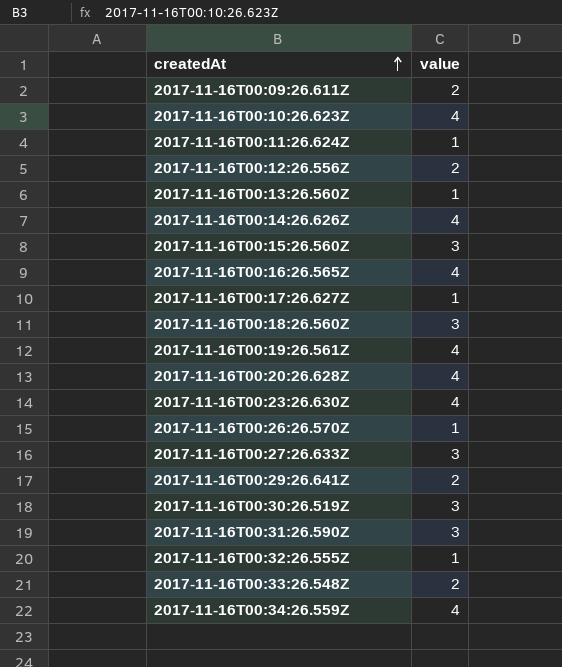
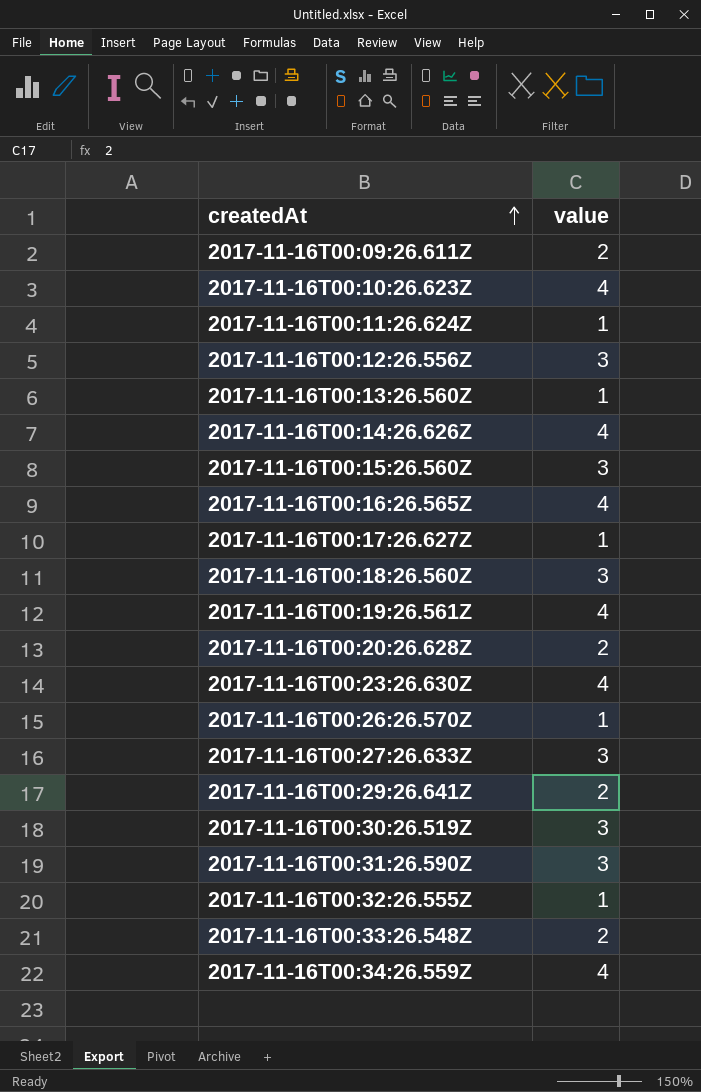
2017-11-16T00:12:26.556Z | value: 2 -> 3
2017-11-16T00:20:26.628Z | value: 4 -> 2

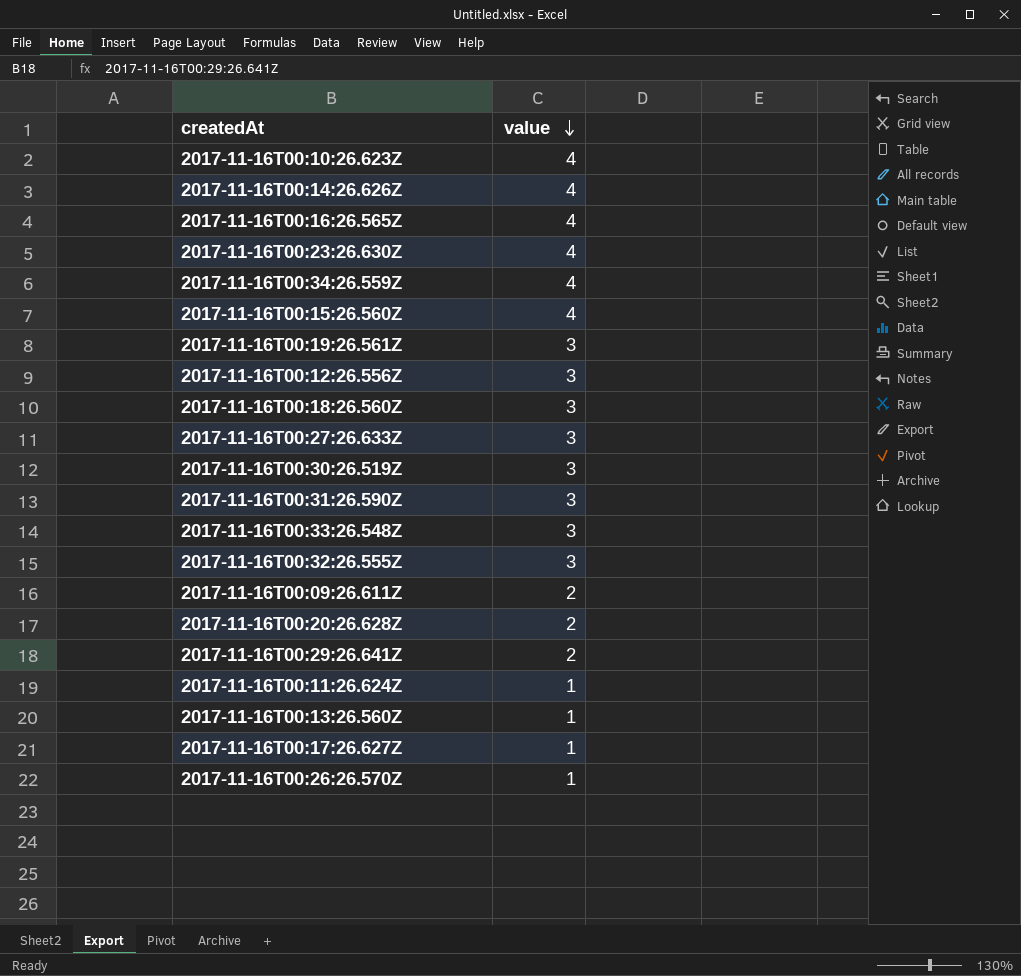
row order: createdAt ascending -> value descending
2017-11-16T00:15:26.560Z | value: 3 -> 4
2017-11-16T00:19:26.561Z | value: 4 -> 3
2017-11-16T00:33:26.548Z | value: 2 -> 3
2017-11-16T00:32:26.555Z | value: 1 -> 3

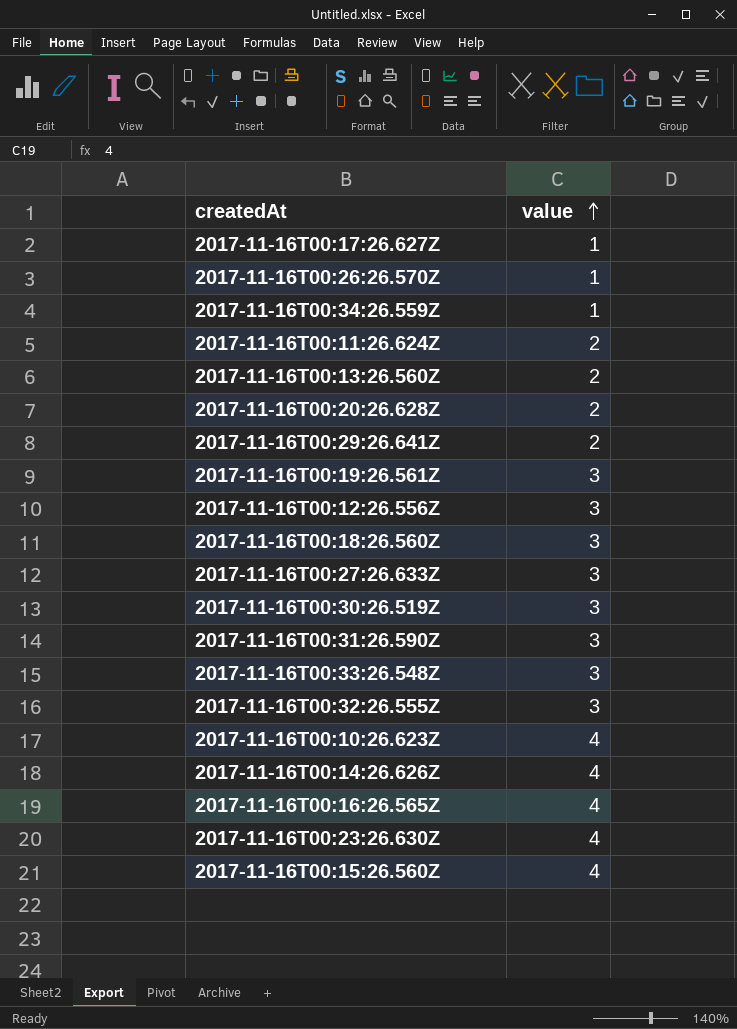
row order: value descending -> value ascending
row 2017-11-16T00:09:26.611Z: 2 -> none
2017-11-16T00:34:26.559Z | value: 4 -> 1
2017-11-16T00:11:26.624Z | value: 1 -> 2
2017-11-16T00:13:26.560Z | value: 1 -> 2

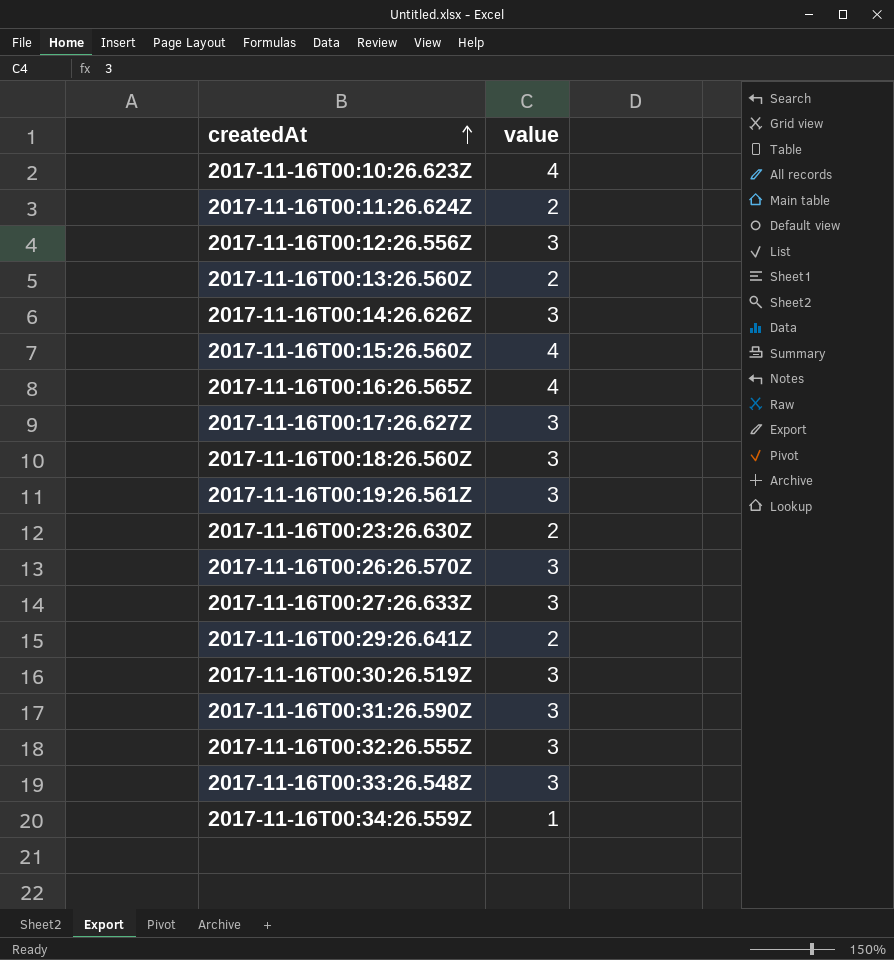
row order: value ascending -> createdAt ascending
row 2017-11-16T00:20:26.628Z: 2 -> none
2017-11-16T00:14:26.626Z | value: 4 -> 3
2017-11-16T00:17:26.627Z | value: 1 -> 3
2017-11-16T00:23:26.630Z | value: 4 -> 2
2017-11-16T00:26:26.570Z | value: 1 -> 3

